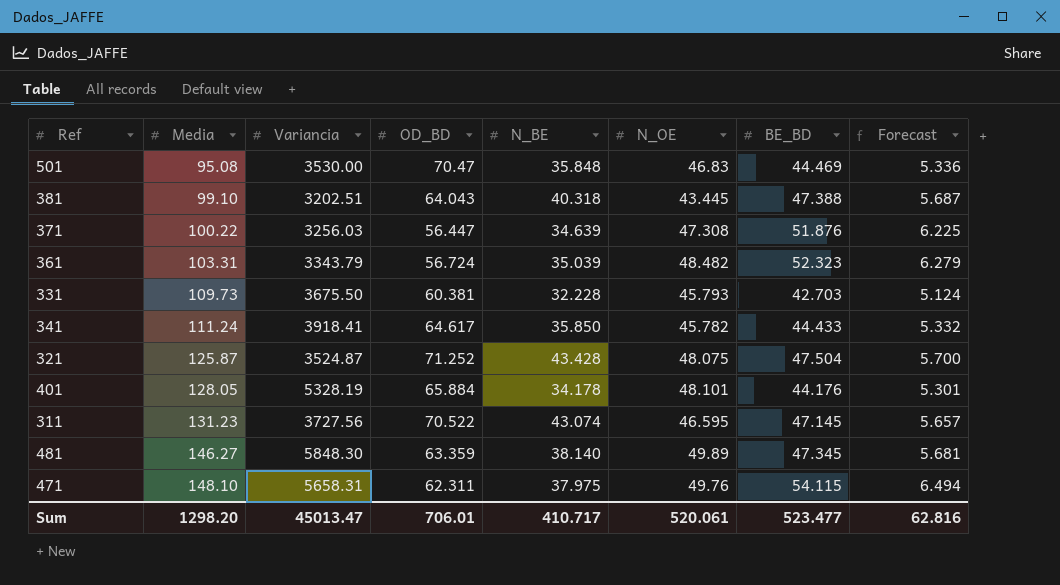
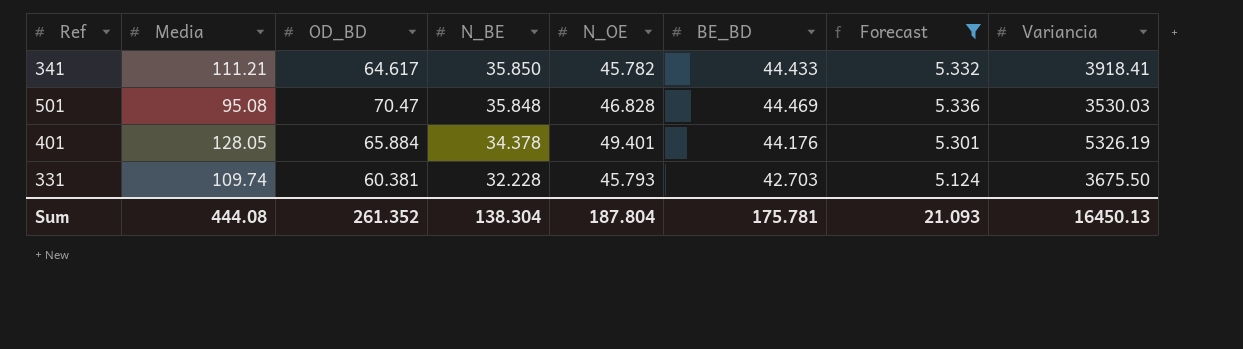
filter: none -> Forecast <= 5.336
row order: Media ascending -> N_BE descending
column Variancia | position: 3 -> 8
341 | Media: 111.24 -> 111.21
501 | N_OE: 46.83 -> 46.828
501 | Variancia: 3530.00 -> 3530.03
401 | N_BE: 34.178 -> 34.378
401 | N_OE: 48.101 -> 49.401
401 | Variancia: 5328.19 -> 5326.19
331 | Media: 109.73 -> 109.74
Sum | Media: 1298.20 -> 444.08
Sum | OD_BD: 706.01 -> 261.352
Sum | N_BE: 410.717 -> 138.304
Sum | N_OE: 520.061 -> 187.804
Sum | BE_BD: 523.477 -> 175.781
Sum | Forecast: 62.816 -> 21.093
Sum | Variancia: 45013.47 -> 16450.13

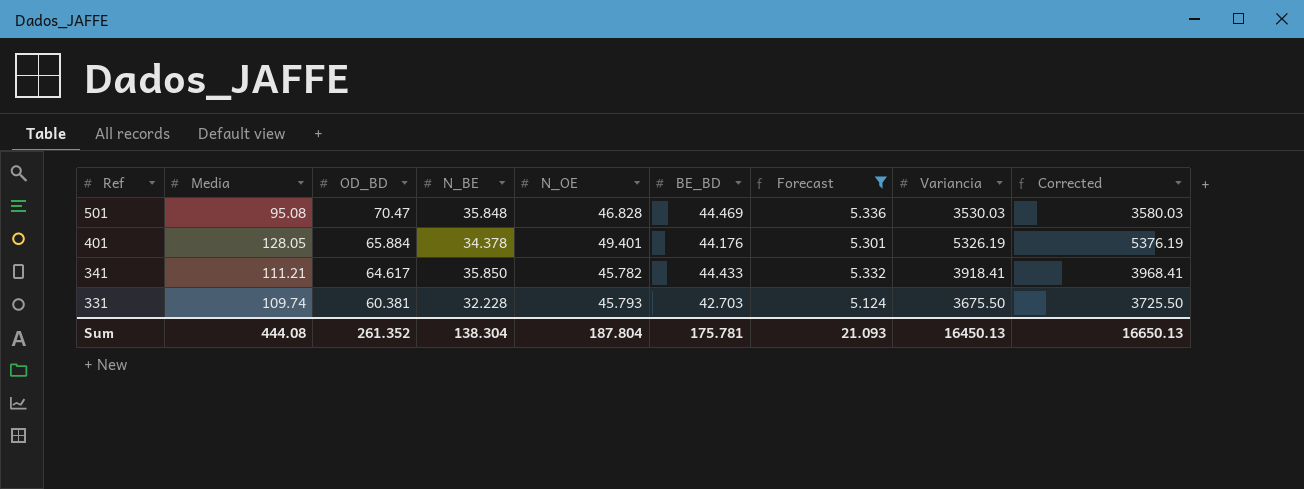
row order: N_BE descending -> Ref descending
column Corrected | formula: none -> [Variancia] + 50

